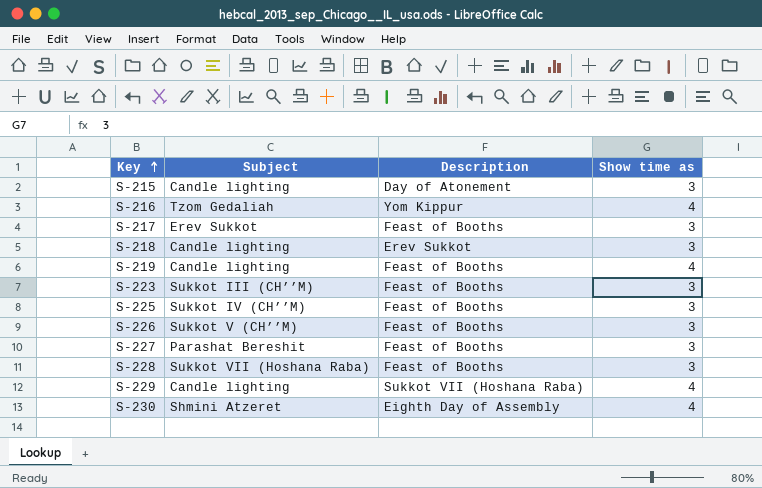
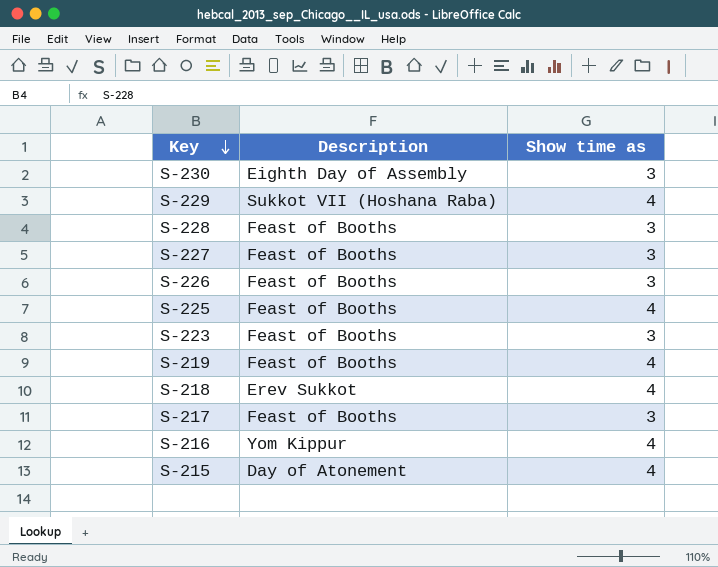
row order: Key ascending -> Key descending
column Subject | position: 2 -> none
S-230 | Show time as: 4 -> 3
S-225 | Show time as: 3 -> 4
S-218 | Show time as: 3 -> 4
S-215 | Show time as: 3 -> 4

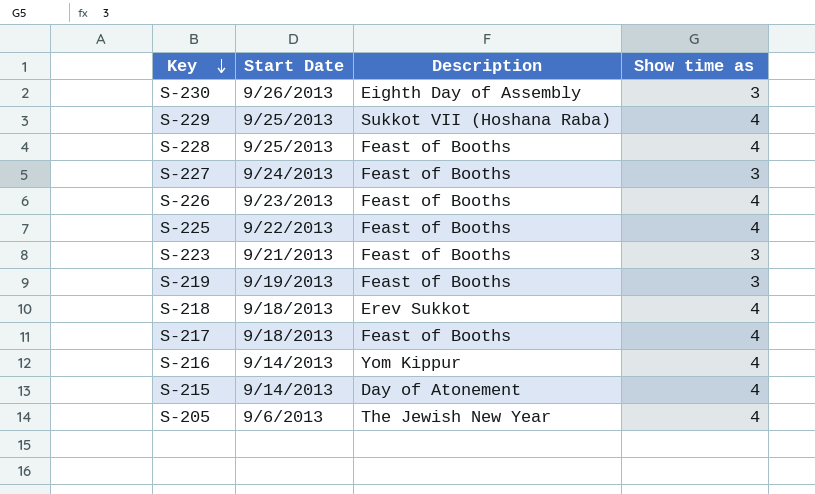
column Start Date | position: none -> 2
S-228 | Show time as: 3 -> 4
S-226 | Show time as: 3 -> 4
S-219 | Show time as: 4 -> 3
S-217 | Show time as: 3 -> 4
row S-205: none -> 9/6/2013 | The Jewish New Year | 4

